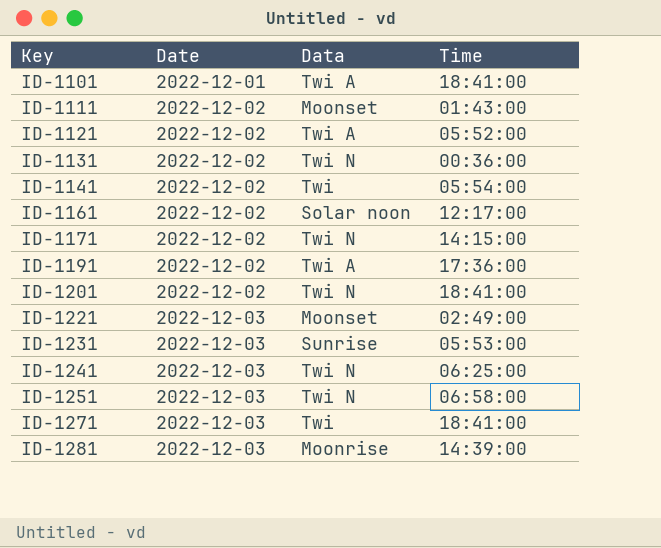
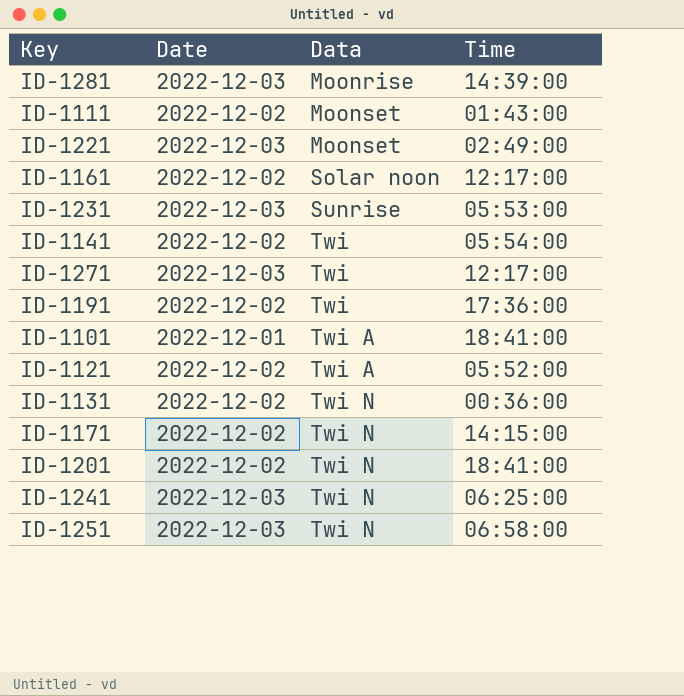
row order: Key ascending -> Data ascending
ID-1271 | Time: 18:41:00 -> 12:17:00
ID-1191 | Data: Twi A -> Twi

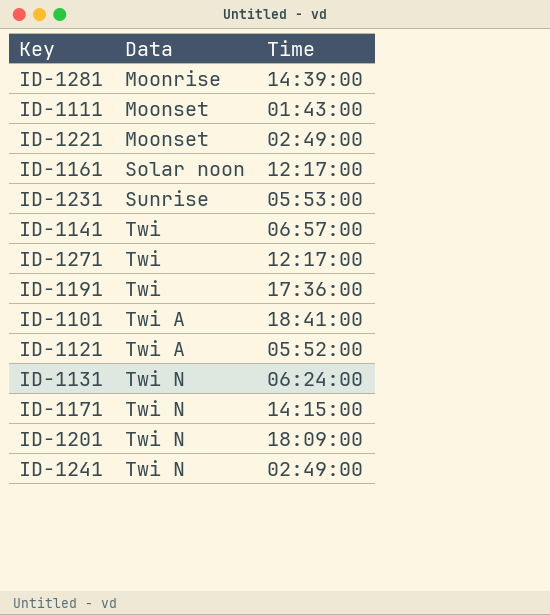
column Date | position: 2 -> none
row ID-1251: 2022-12-03 | Twi N | 06:58:00 -> none
ID-1141 | Time: 05:54:00 -> 06:57:00
ID-1131 | Time: 00:36:00 -> 06:24:00
ID-1201 | Time: 18:41:00 -> 18:09:00
ID-1241 | Time: 06:25:00 -> 02:49:00

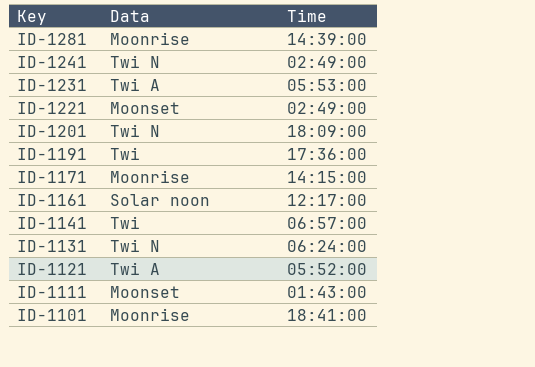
row order: Data ascending -> Key descending
row ID-1271: Twi | 12:17:00 -> none
ID-1231 | Data: Sunrise -> Twi A
ID-1171 | Data: Twi N -> Moonrise
ID-1101 | Data: Twi A -> Moonrise

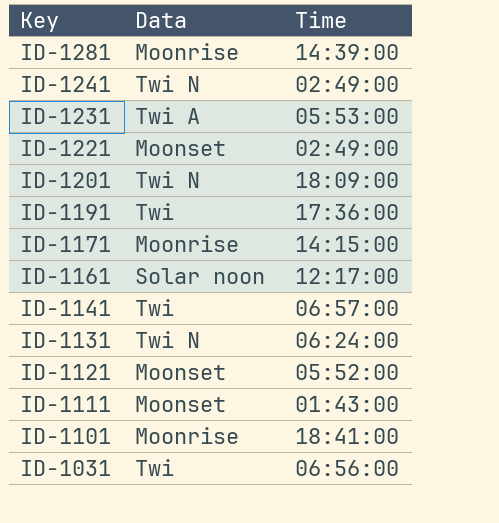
ID-1121 | Data: Twi A -> Moonset
row ID-1031: none -> Twi | 06:56:00

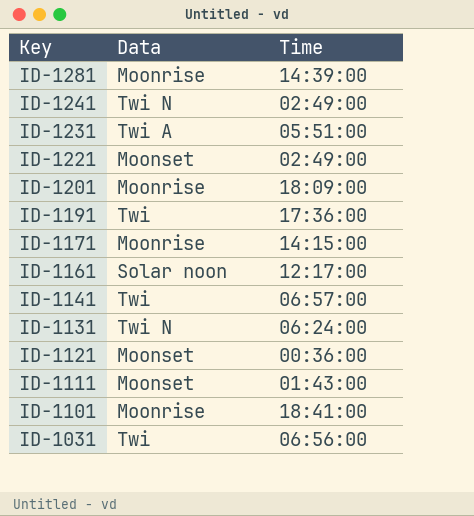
ID-1231 | Time: 05:53:00 -> 05:51:00
ID-1201 | Data: Twi N -> Moonrise
ID-1121 | Time: 05:52:00 -> 00:36:00

